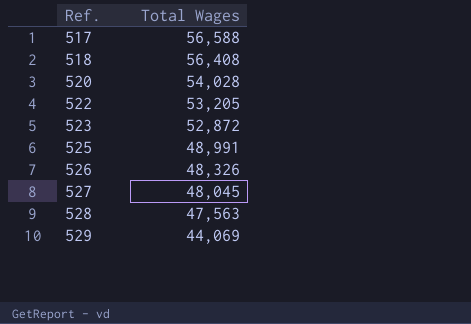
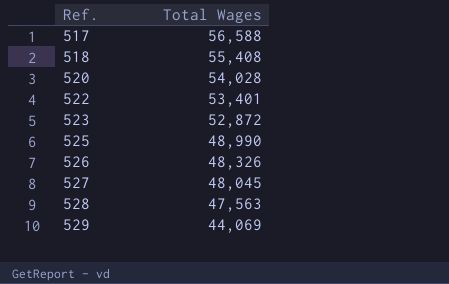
518 | Total Wages: 56,408 -> 55,408
522 | Total Wages: 53,205 -> 53,401
525 | Total Wages: 48,991 -> 48,990

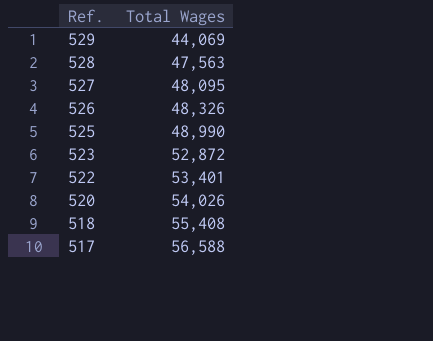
row order: Ref. ascending -> Ref. descending
527 | Total Wages: 48,045 -> 48,095
520 | Total Wages: 54,028 -> 54,026

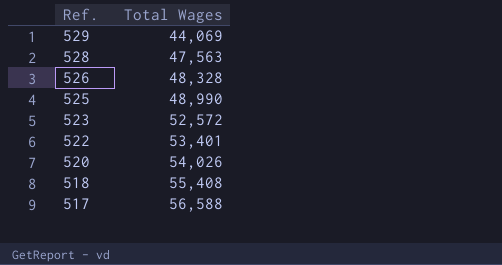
row 527: 48,095 -> none
526 | Total Wages: 48,326 -> 48,328
523 | Total Wages: 52,872 -> 52,572

